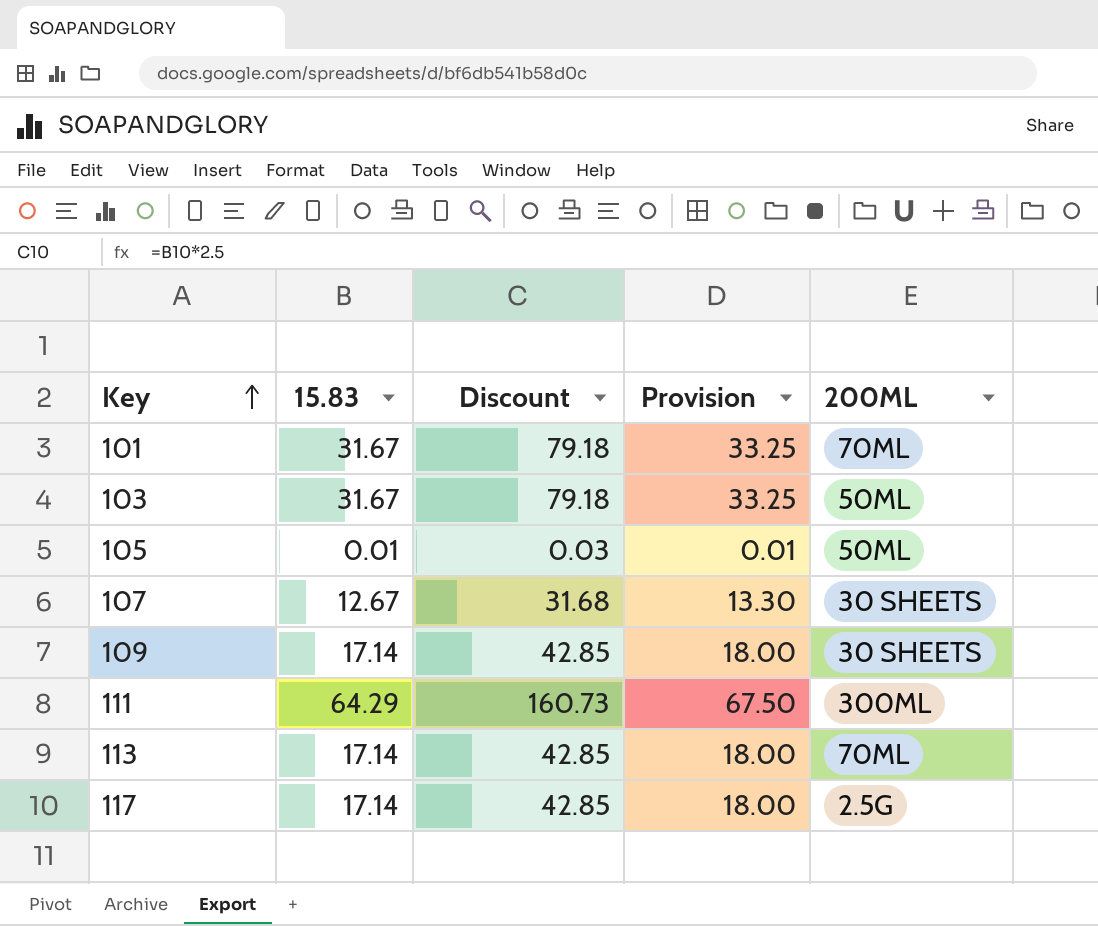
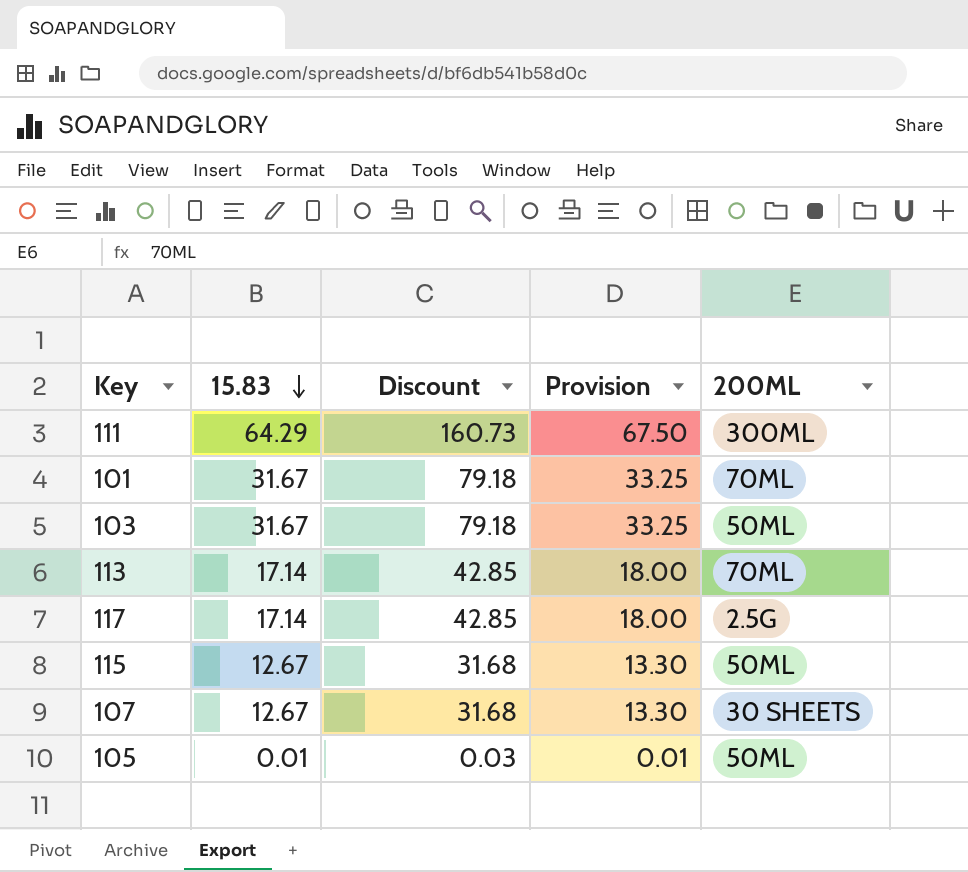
row order: Key ascending -> 15.83 descending
row 109: 17.14 | 42.85 | 18.00 | 30 SHEETS -> none
row 115: none -> 12.67 | 31.68 | 13.30 | 50ML

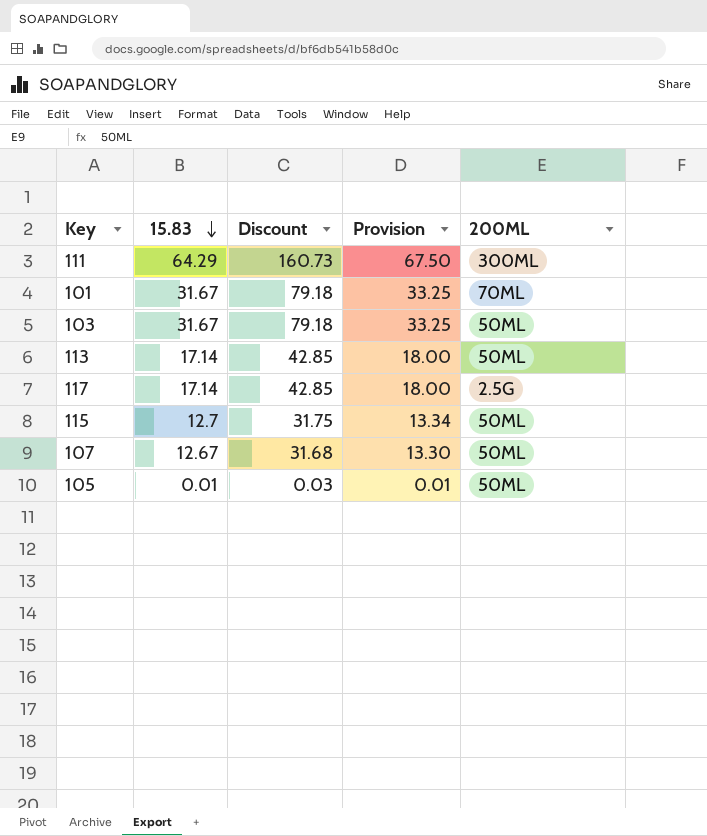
113 | 200ML: 70ML -> 50ML
115 | 15.83: 12.67 -> 12.7
115 | Discount: 31.68 -> 31.75
115 | Provision: 13.30 -> 13.34
107 | 200ML: 30 SHEETS -> 50ML

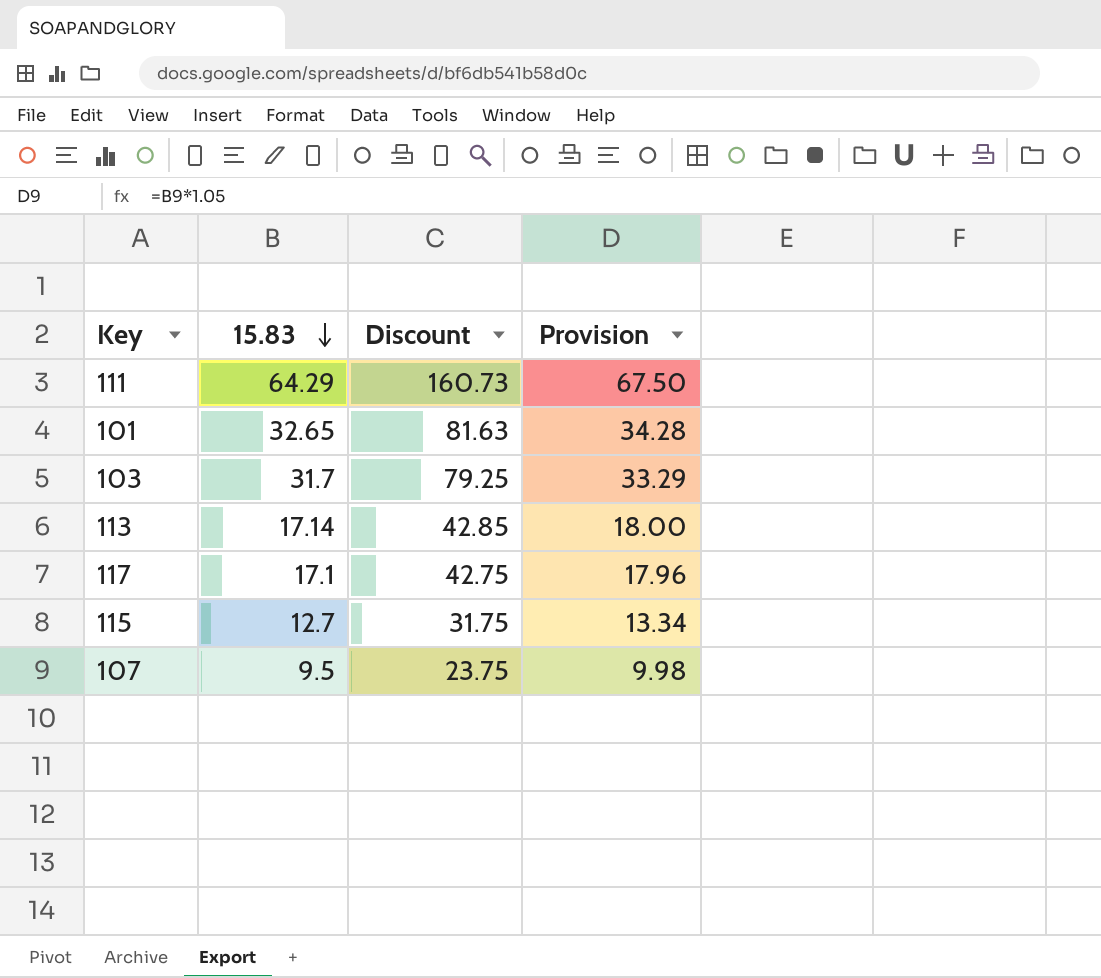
column 200ML | position: 5 -> none
row 105: 0.01 | 0.03 | 0.01 | 50ML -> none
101 | 15.83: 31.67 -> 32.65
101 | Discount: 79.18 -> 81.63
101 | Provision: 33.25 -> 34.28
103 | 15.83: 31.67 -> 31.7
103 | Discount: 79.18 -> 79.25
103 | Provision: 33.25 -> 33.29
117 | 15.83: 17.14 -> 17.1
117 | Discount: 42.85 -> 42.75
117 | Provision: 18.00 -> 17.96
107 | 15.83: 12.67 -> 9.5
107 | Discount: 31.68 -> 23.75
107 | Provision: 13.30 -> 9.98

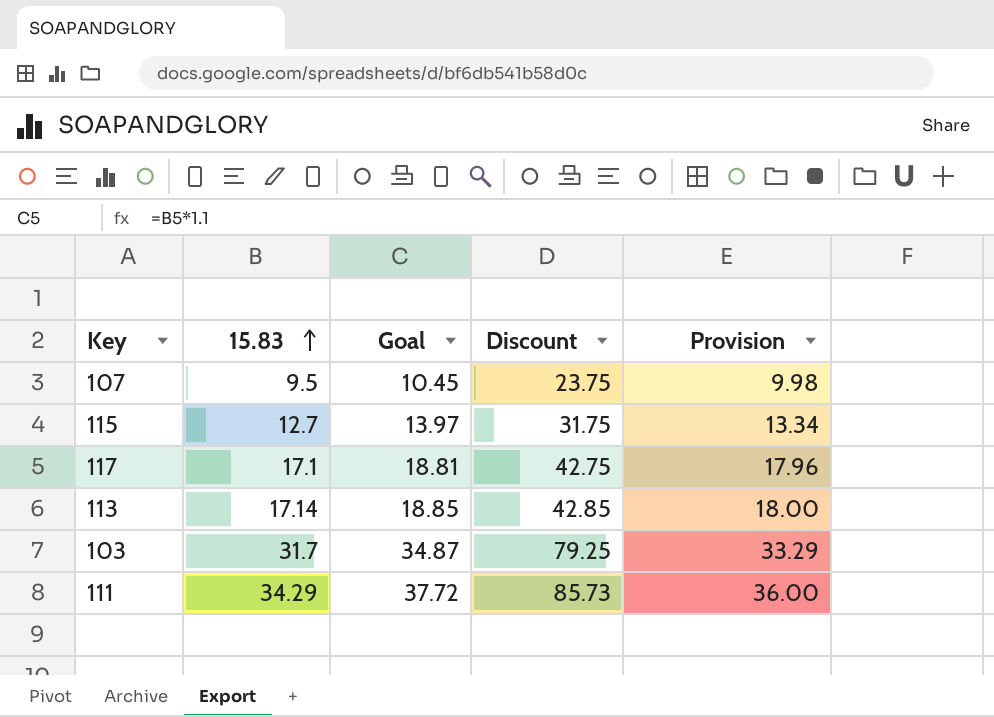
row order: 15.83 descending -> 15.83 ascending
column Goal | formula: none -> [15.83] * 1.1
row 101: 32.65 | 81.63 | 34.28 -> none
111 | 15.83: 64.29 -> 34.29
111 | Discount: 160.73 -> 85.73
111 | Provision: 67.50 -> 36.00

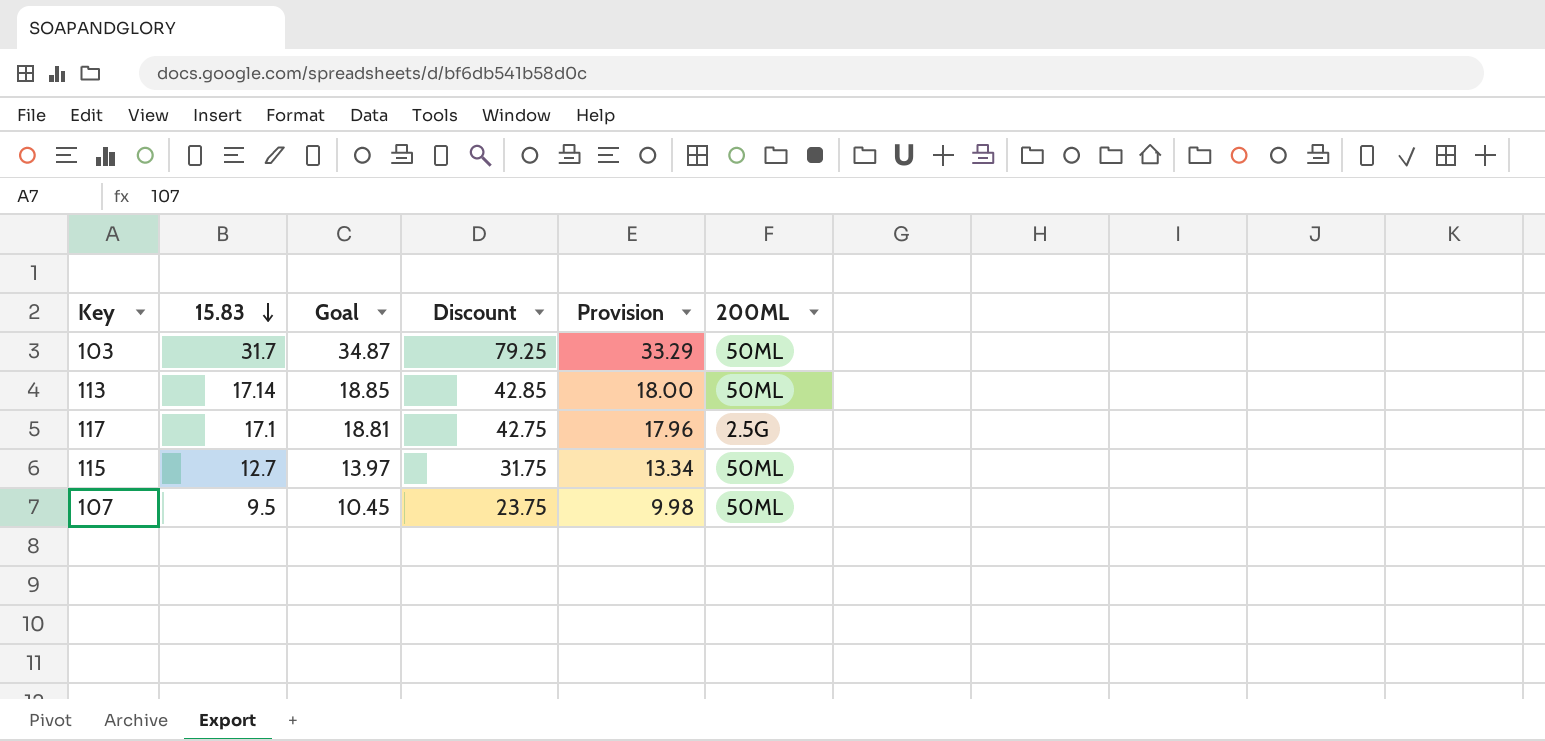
row order: 15.83 ascending -> 15.83 descending
column 200ML | position: none -> 6
row 111: 34.29 | 37.72 | 85.73 | 36.00 -> none

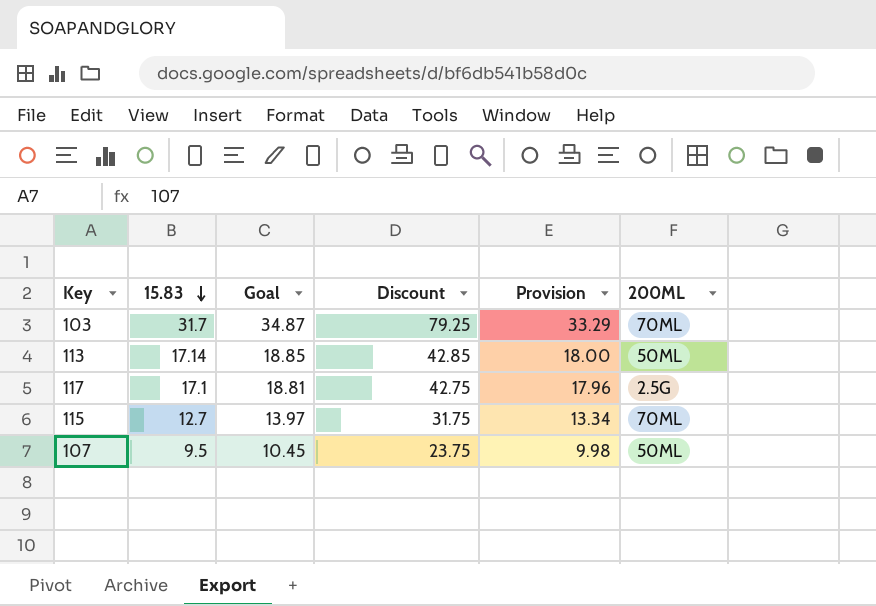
103 | 200ML: 50ML -> 70ML
115 | 200ML: 50ML -> 70ML

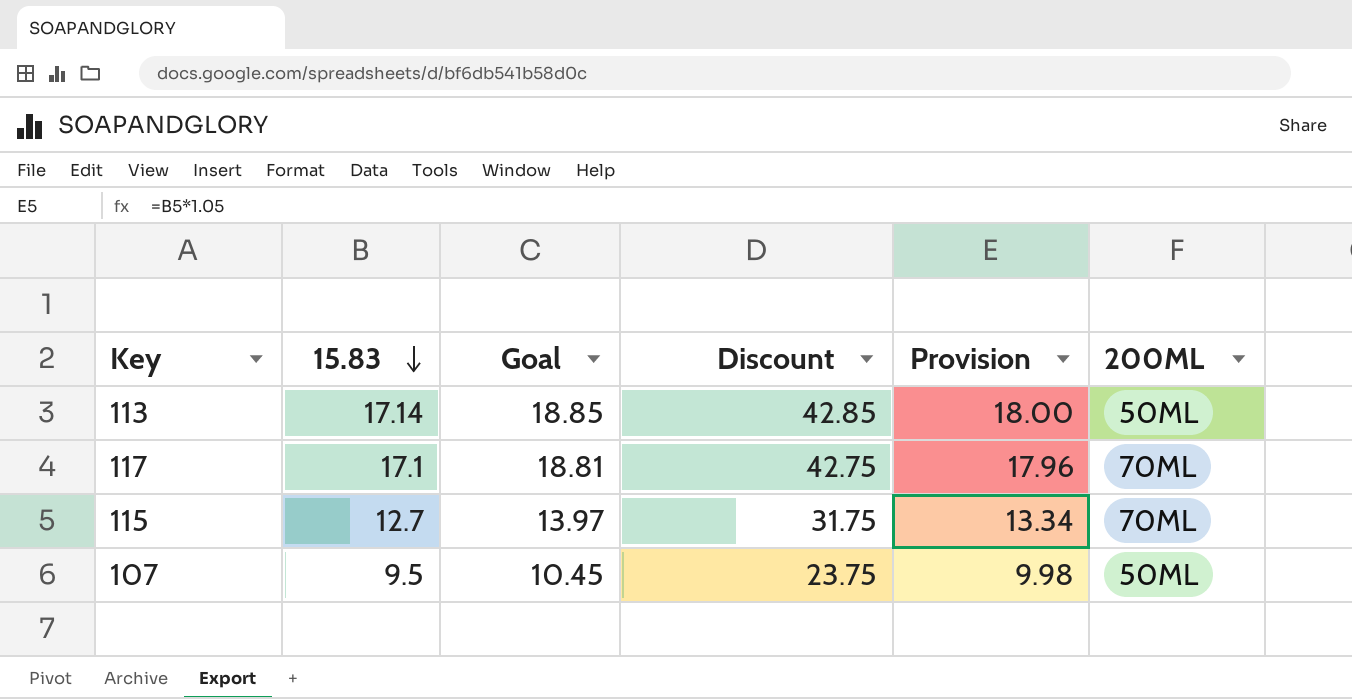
row 103: 31.7 | 34.87 | 79.25 | 33.29 | 70ML -> none
117 | 200ML: 2.5G -> 70ML

